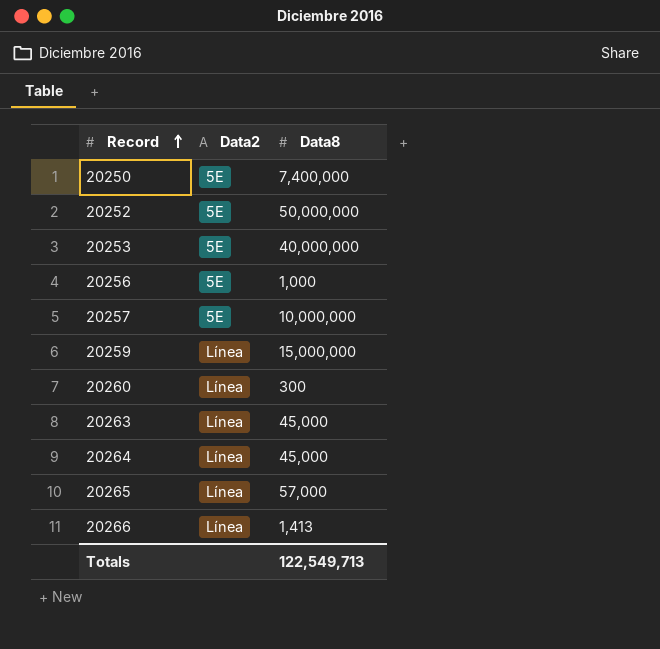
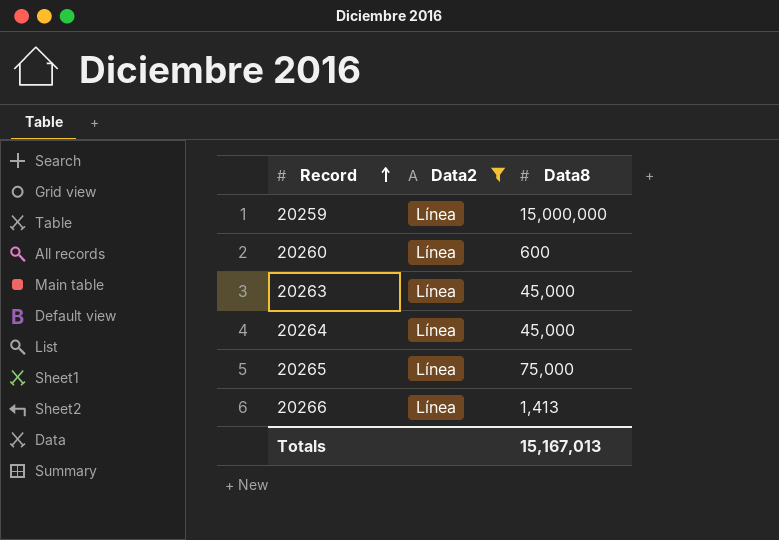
filter: none -> Data2 = Línea
20260 | Data8: 300 -> 600
20265 | Data8: 57,000 -> 75,000
Totals | Data8: 122,549,713 -> 15,167,013

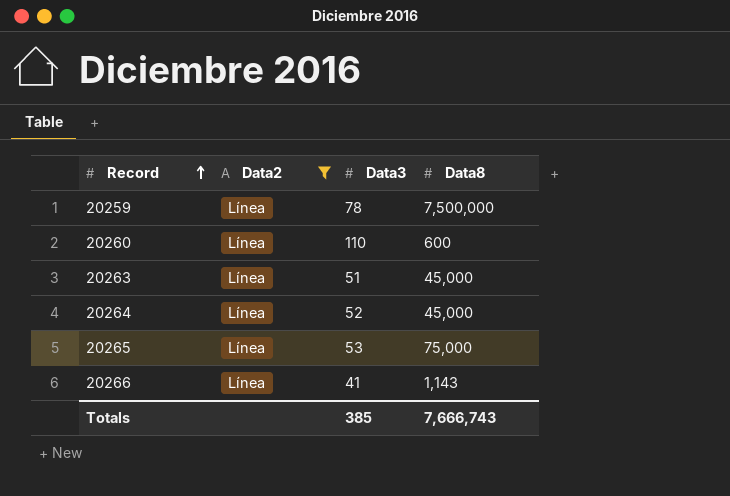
column Data3 | position: none -> 3
20259 | Data8: 15,000,000 -> 7,500,000
20266 | Data8: 1,413 -> 1,143
Totals | Data8: 15,167,013 -> 7,666,743

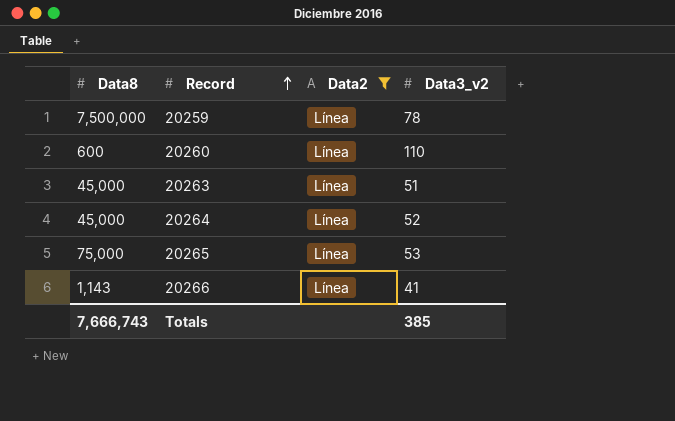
column Data8 | position: 4 -> 1
column name: Data3 -> Data3_v2

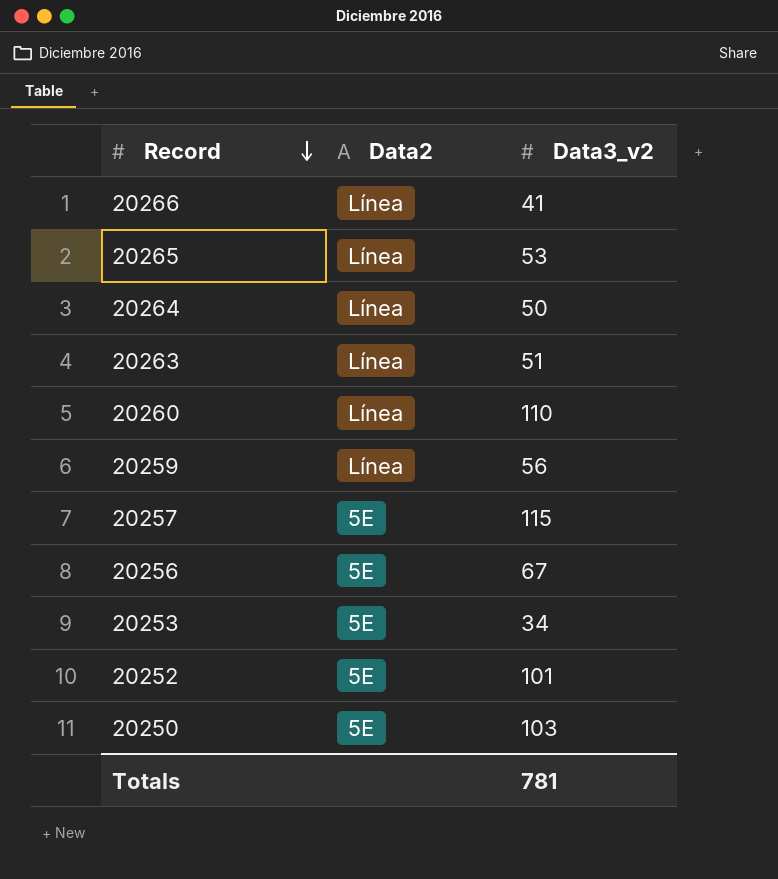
filter: Data2 = Línea -> none
row order: Record ascending -> Record descending
column Data8 | position: 1 -> none
20264 | Data3_v2: 52 -> 50
20259 | Data3_v2: 78 -> 56
Totals | Data3_v2: 385 -> 781

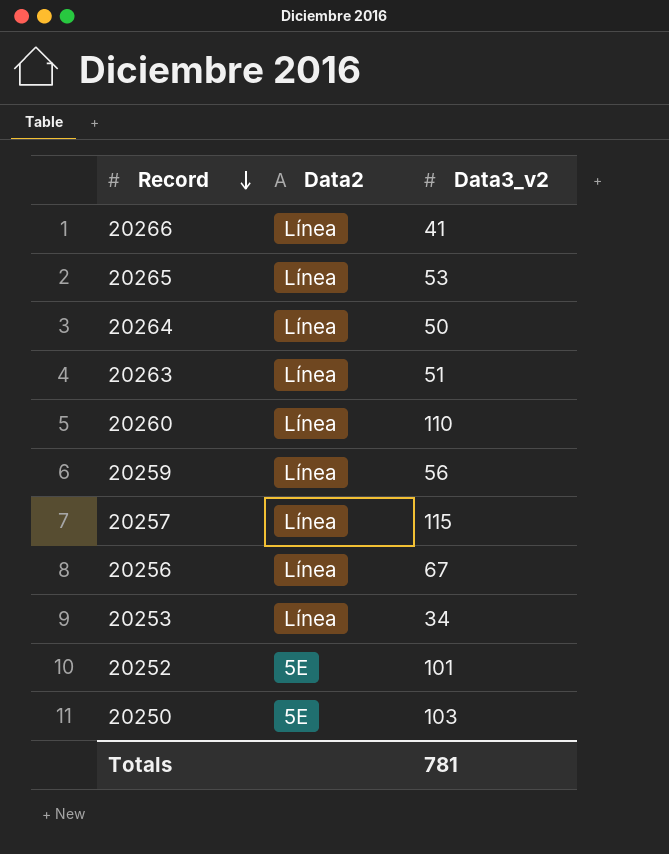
20257 | Data2: 5E -> Línea
20256 | Data2: 5E -> Línea
20253 | Data2: 5E -> Línea

